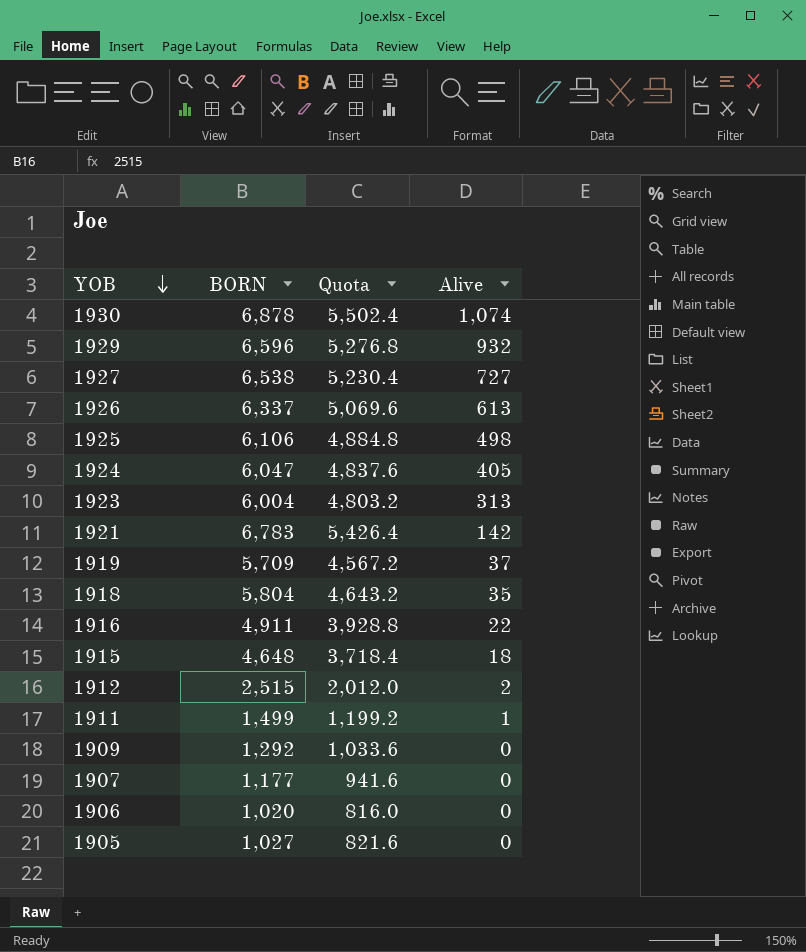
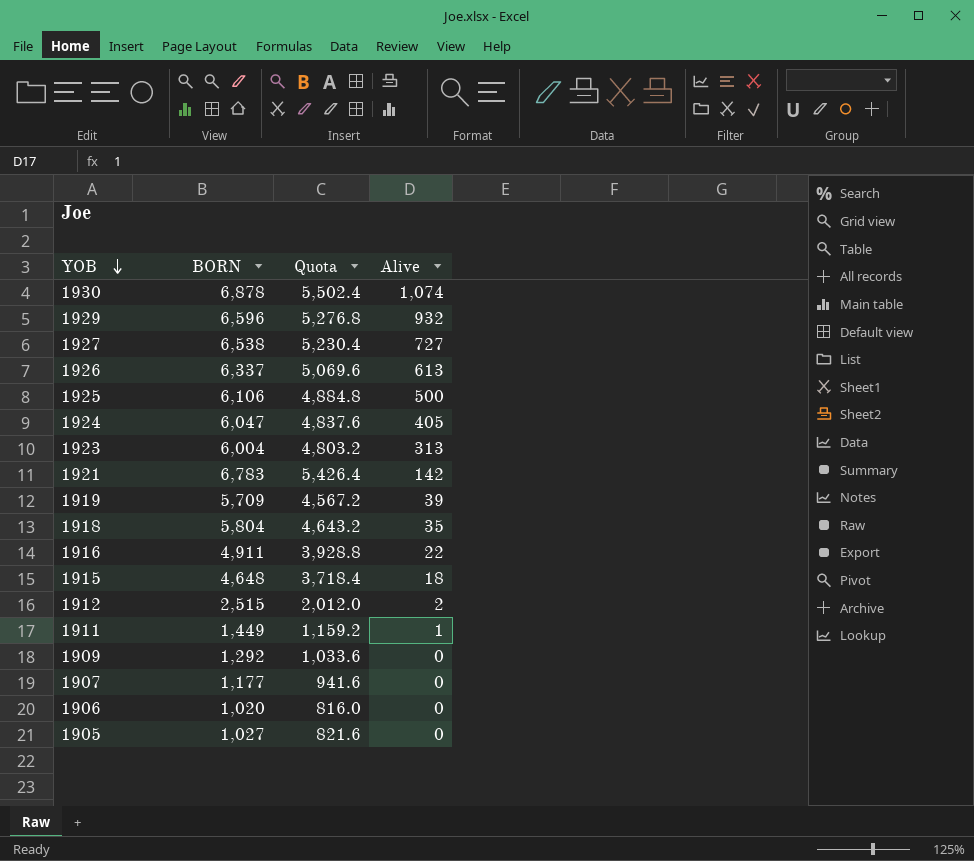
1925 | Alive: 498 -> 500
1919 | Alive: 37 -> 39
1911 | BORN: 1,499 -> 1,449
1911 | Quota: 1,199.2 -> 1,159.2

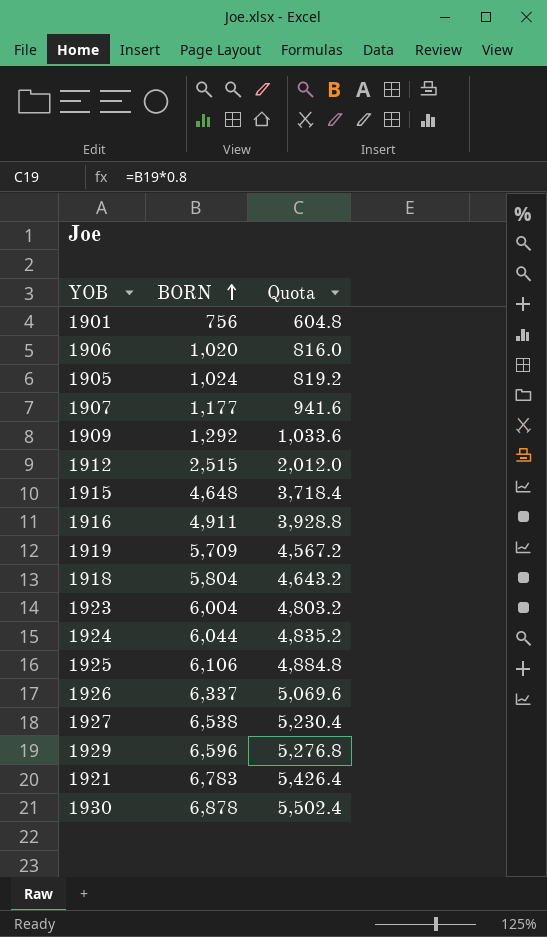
row order: YOB descending -> BORN ascending
column Alive | position: 4 -> none
row 1911: 1,449 | 1,159.2 | 1 -> none
row 1901: none -> 756 | 604.8
1905 | BORN: 1,027 -> 1,024
1905 | Quota: 821.6 -> 819.2
1924 | BORN: 6,047 -> 6,044
1924 | Quota: 4,837.6 -> 4,835.2

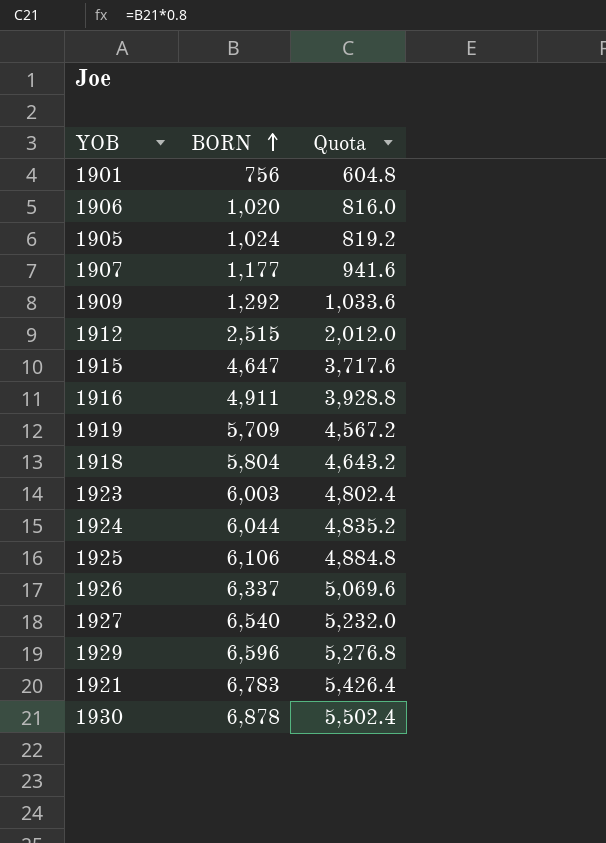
1915 | BORN: 4,648 -> 4,647
1915 | Quota: 3,718.4 -> 3,717.6
1923 | BORN: 6,004 -> 6,003
1923 | Quota: 4,803.2 -> 4,802.4
1927 | BORN: 6,538 -> 6,540
1927 | Quota: 5,230.4 -> 5,232.0

